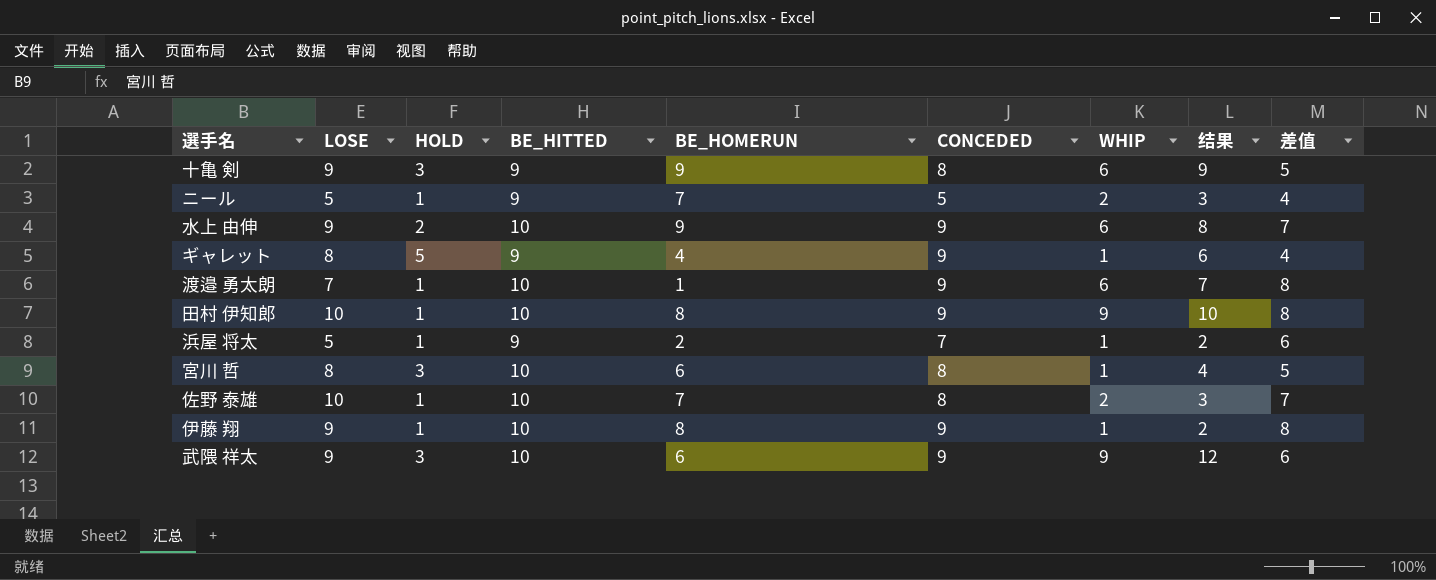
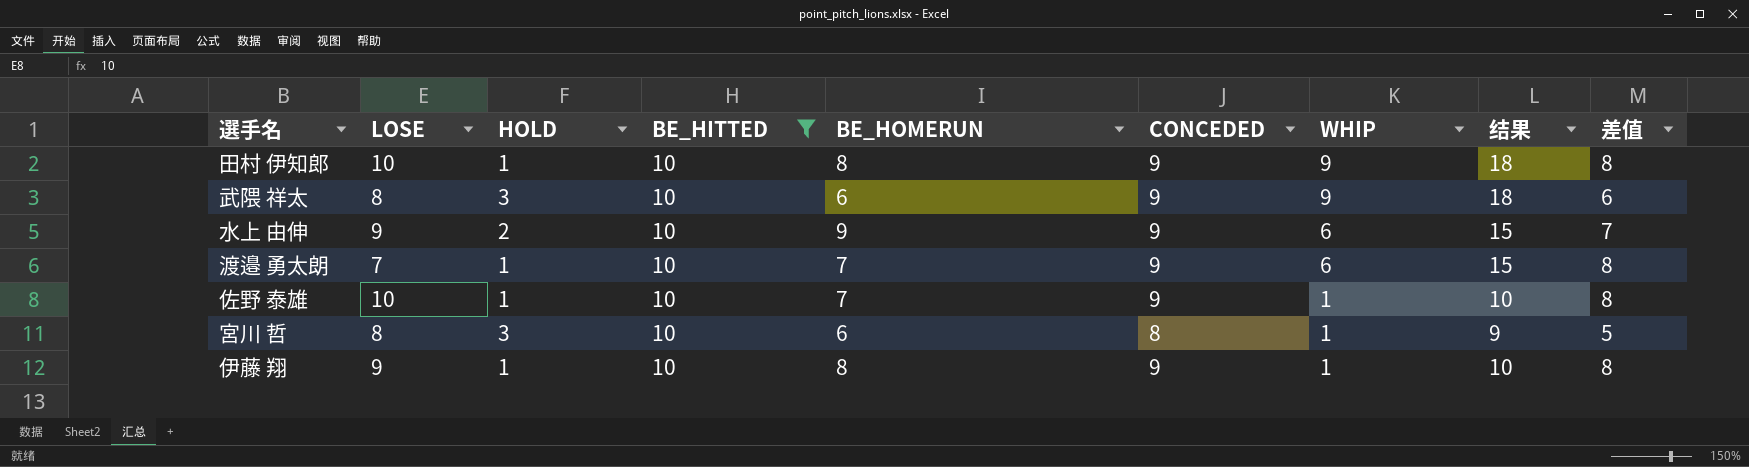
filter: none -> BE_HITTED = 10
row order: none -> WHIP descending
column 结果 | formula: [HOLD] + [WHIP] -> [CONCEDED] + [WHIP]
武隈 祥太 | LOSE: 9 -> 8
渡邉 勇太朗 | BE_HOMERUN: 1 -> 7
佐野 泰雄 | CONCEDED: 8 -> 9
佐野 泰雄 | WHIP: 2 -> 1
佐野 泰雄 | 差值: 7 -> 8

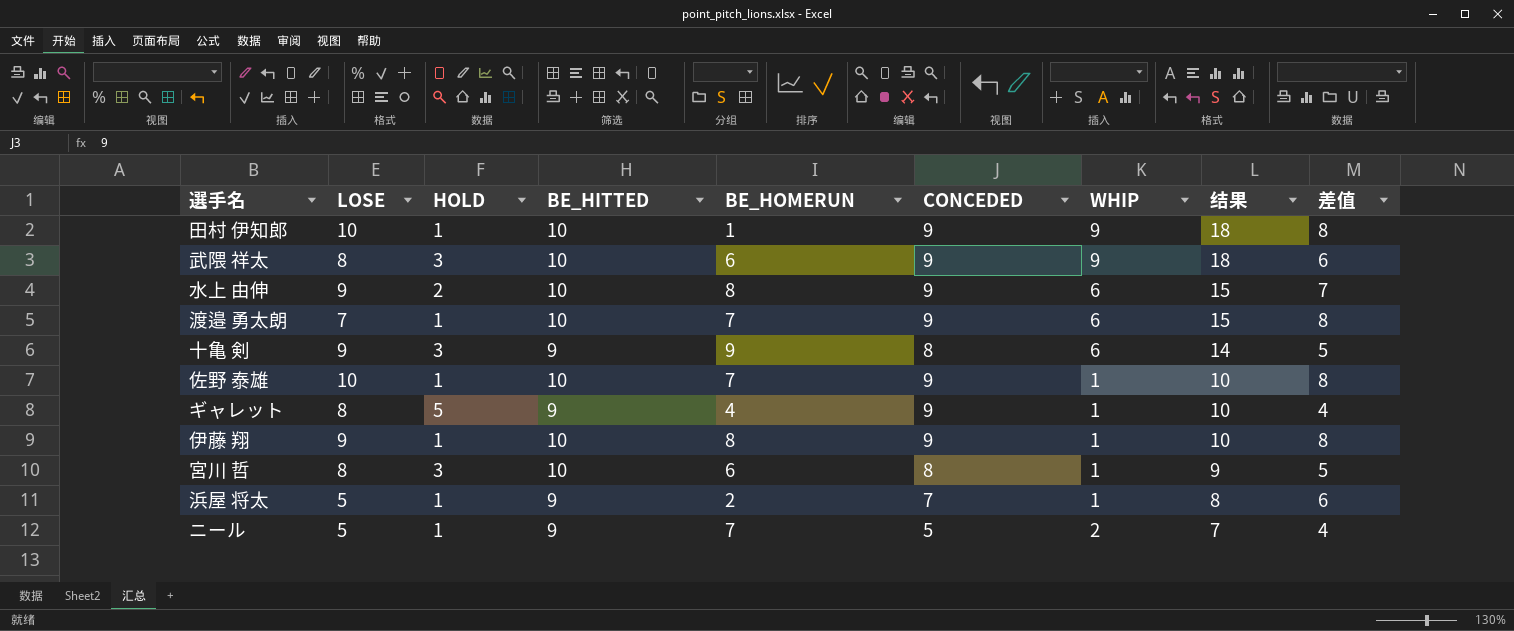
filter: BE_HITTED = 10 -> none
row order: WHIP descending -> 结果 descending
田村 伊知郎 | BE_HOMERUN: 8 -> 1
水上 由伸 | BE_HOMERUN: 9 -> 8

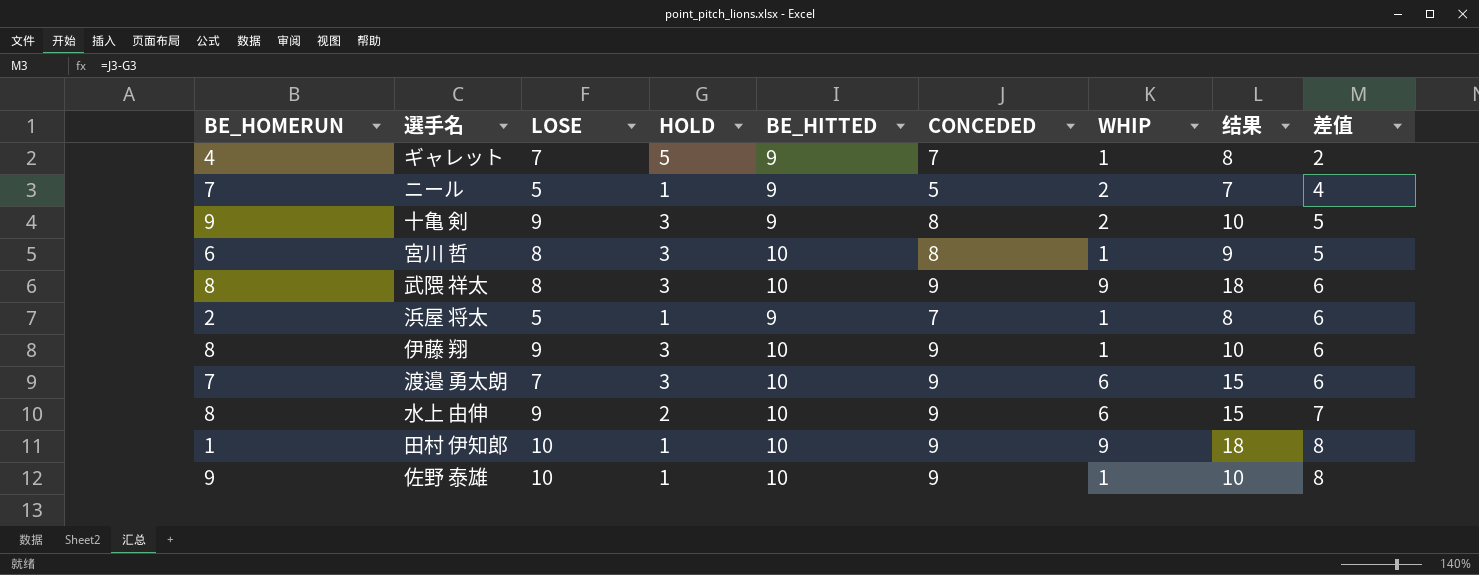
row order: 结果 descending -> 差值 ascending
column BE_HOMERUN | position: 5 -> 1
ギャレット | LOSE: 8 -> 7
ギャレット | CONCEDED: 9 -> 7
ギャレット | 结果: 10 -> 8
ギャレット | 差值: 4 -> 2
十亀 剣 | WHIP: 6 -> 2
十亀 剣 | 结果: 14 -> 10
武隈 祥太 | BE_HOMERUN: 6 -> 8
伊藤 翔 | HOLD: 1 -> 3
伊藤 翔 | 差值: 8 -> 6
渡邉 勇太朗 | HOLD: 1 -> 3
渡邉 勇太朗 | 差值: 8 -> 6
佐野 泰雄 | BE_HOMERUN: 7 -> 9

